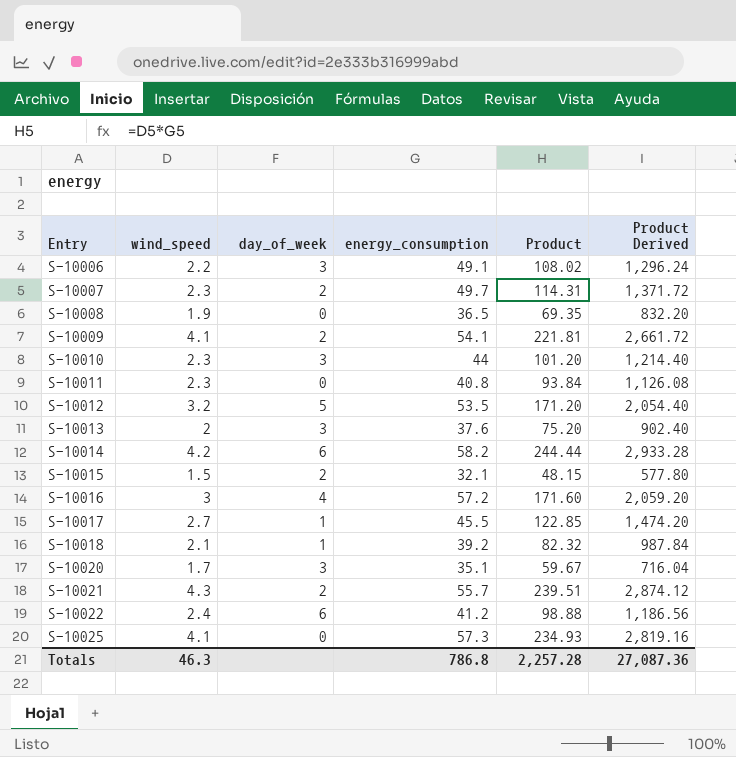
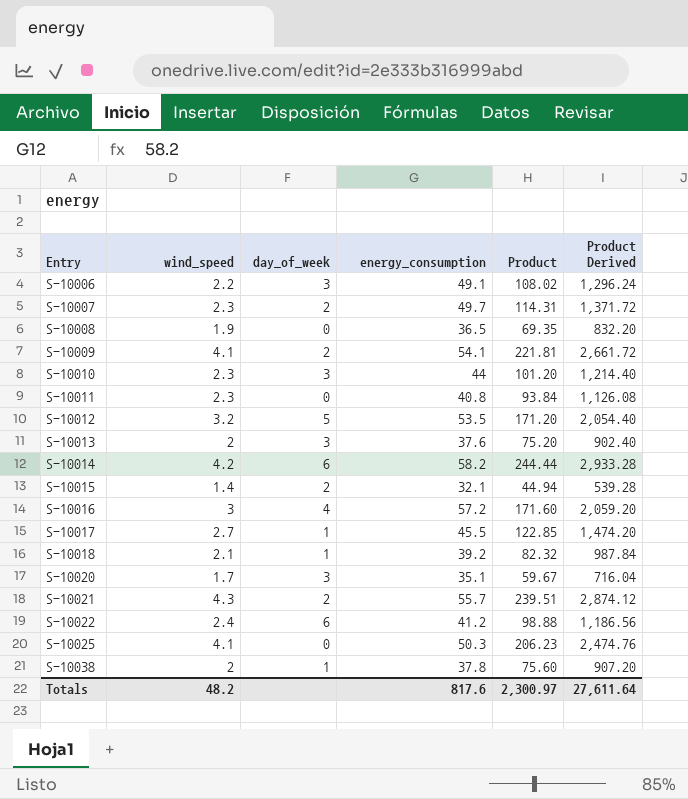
S-10015 | wind_speed: 1.5 -> 1.4
S-10015 | Product: 48.15 -> 44.94
S-10015 | Product Derived: 577.80 -> 539.28
S-10025 | energy_consumption: 57.3 -> 50.3
S-10025 | Product: 234.93 -> 206.23
S-10025 | Product Derived: 2,819.16 -> 2,474.76
row S-10038: none -> 2 | 1 | 37.8 | 75.60 | 907.20
Totals | wind_speed: 46.3 -> 48.2
Totals | energy_consumption: 786.8 -> 817.6
Totals | Product: 2,257.28 -> 2,300.97
Totals | Product Derived: 27,087.36 -> 27,611.64

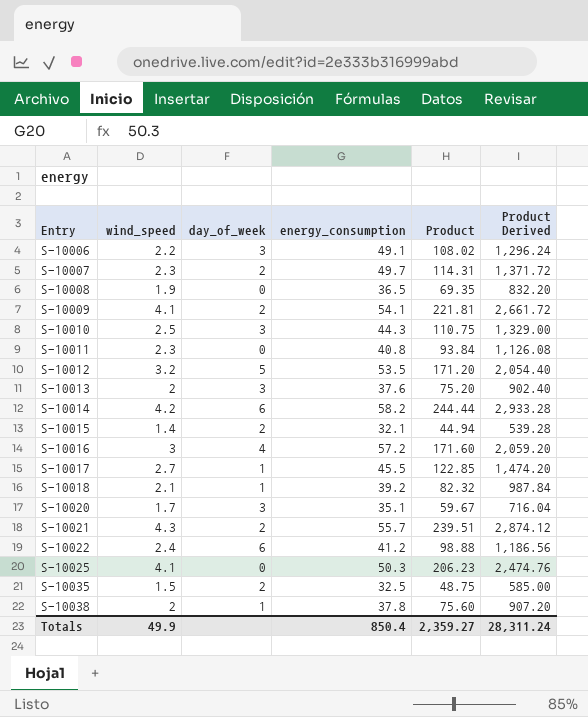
S-10010 | wind_speed: 2.3 -> 2.5
S-10010 | energy_consumption: 44 -> 44.3
S-10010 | Product: 101.20 -> 110.75
S-10010 | Product Derived: 1,214.40 -> 1,329.00
row S-10035: none -> 1.5 | 2 | 32.5 | 48.75 | 585.00
Totals | wind_speed: 48.2 -> 49.9
Totals | energy_consumption: 817.6 -> 850.4
Totals | Product: 2,300.97 -> 2,359.27
Totals | Product Derived: 27,611.64 -> 28,311.24

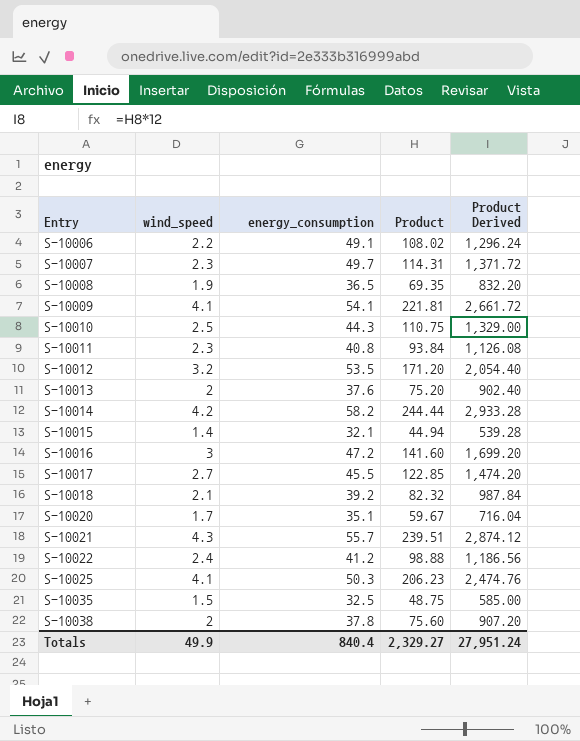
column day_of_week | position: 3 -> none
S-10016 | energy_consumption: 57.2 -> 47.2
S-10016 | Product: 171.60 -> 141.60
S-10016 | Product Derived: 2,059.20 -> 1,699.20
Totals | energy_consumption: 850.4 -> 840.4
Totals | Product: 2,359.27 -> 2,329.27
Totals | Product Derived: 28,311.24 -> 27,951.24

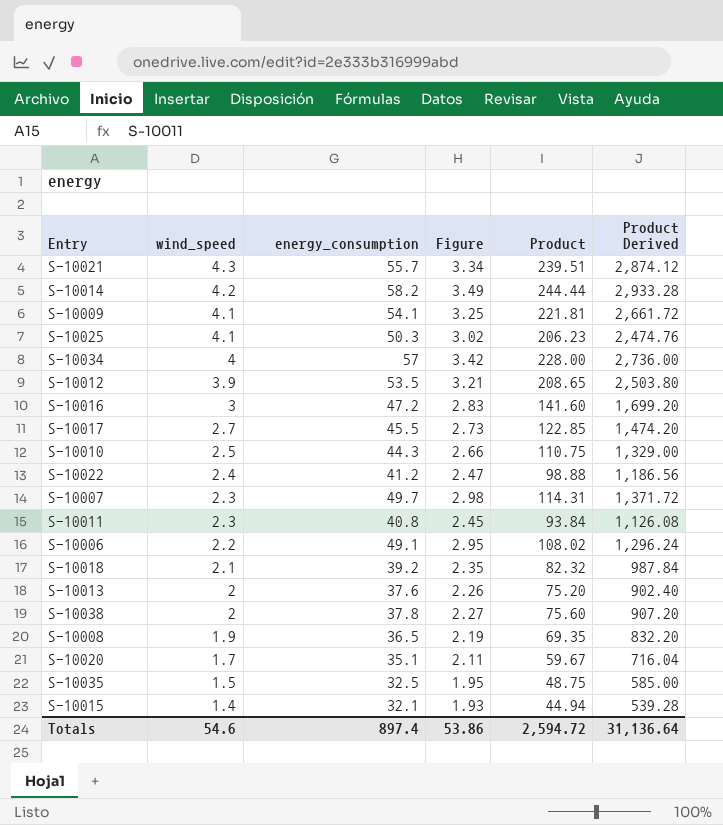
row order: Entry ascending -> wind_speed descending
column Figure | formula: none -> [energy_consumption] * 0.06
row S-10034: none -> 4 | 57 | 3.42 | 228.00 | 2,736.00
S-10012 | wind_speed: 3.2 -> 3.9
S-10012 | Product: 171.20 -> 208.65
S-10012 | Product Derived: 2,054.40 -> 2,503.80
Totals | wind_speed: 49.9 -> 54.6
Totals | energy_consumption: 840.4 -> 897.4
Totals | Product: 2,329.27 -> 2,594.72
Totals | Product Derived: 27,951.24 -> 31,136.64

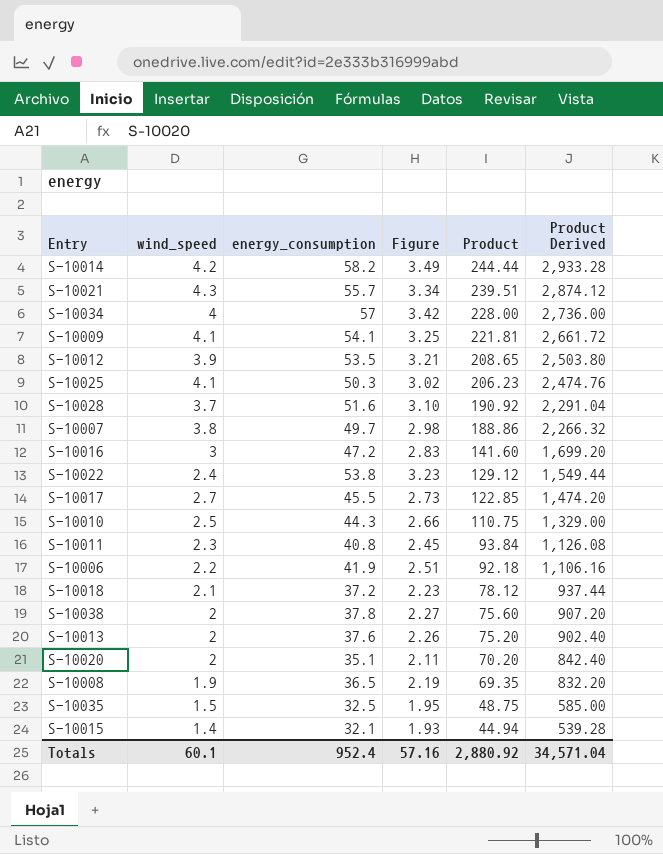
row order: wind_speed descending -> Product descending
row S-10028: none -> 3.7 | 51.6 | 3.10 | 190.92 | 2,291.04
S-10007 | wind_speed: 2.3 -> 3.8
S-10007 | Product: 114.31 -> 188.86
S-10007 | Product Derived: 1,371.72 -> 2,266.32
S-10022 | energy_consumption: 41.2 -> 53.8
S-10022 | Figure: 2.47 -> 3.23
S-10022 | Product: 98.88 -> 129.12
S-10022 | Product Derived: 1,186.56 -> 1,549.44
S-10006 | energy_consumption: 49.1 -> 41.9
S-10006 | Figure: 2.95 -> 2.51
S-10006 | Product: 108.02 -> 92.18
S-10006 | Product Derived: 1,296.24 -> 1,106.16
S-10018 | energy_consumption: 39.2 -> 37.2
S-10018 | Figure: 2.35 -> 2.23
S-10018 | Product: 82.32 -> 78.12
S-10018 | Product Derived: 987.84 -> 937.44
S-10020 | wind_speed: 1.7 -> 2
S-10020 | Product: 59.67 -> 70.20
S-10020 | Product Derived: 716.04 -> 842.40
Totals | wind_speed: 54.6 -> 60.1
Totals | energy_consumption: 897.4 -> 952.4
Totals | Figure: 53.86 -> 57.16
Totals | Product: 2,594.72 -> 2,880.92
Totals | Product Derived: 31,136.64 -> 34,571.04

